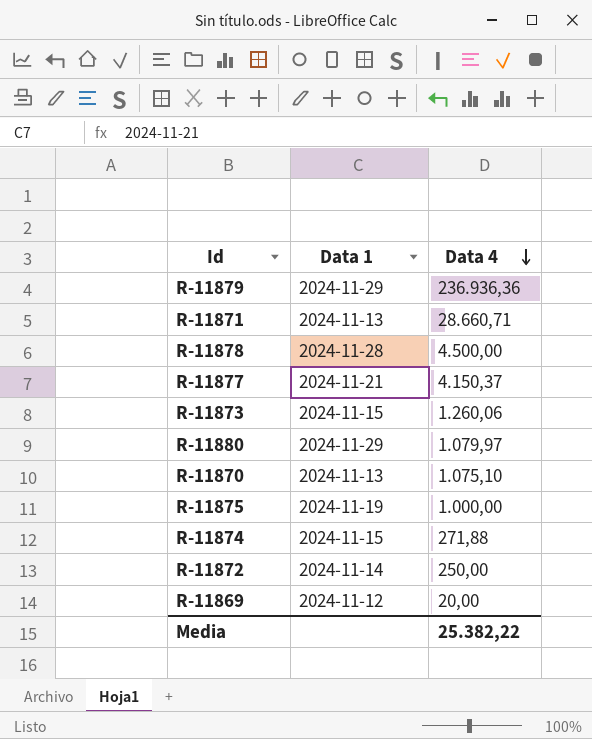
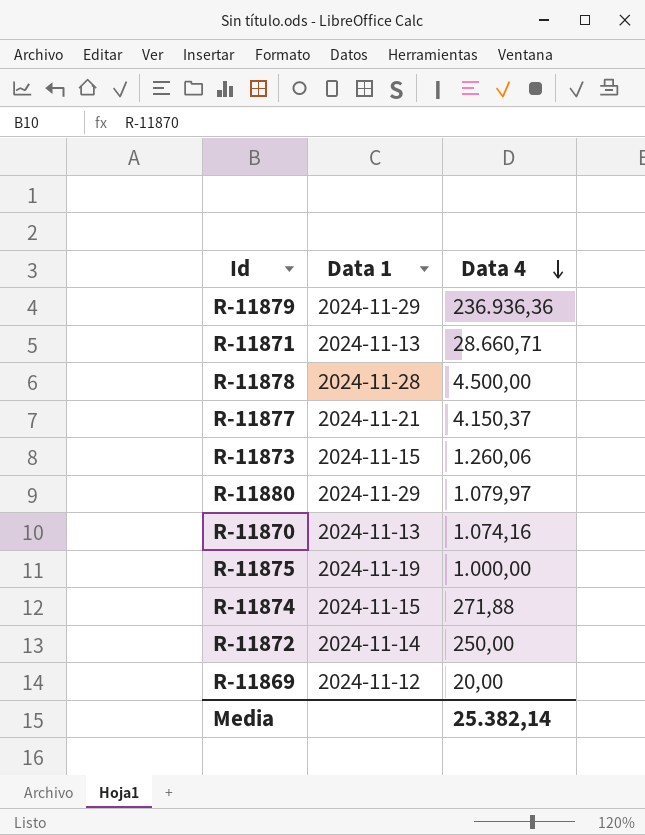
R-11870 | Data 4: 1.075,10 -> 1.074,16
Media | Data 4: 25.382,22 -> 25.382,14

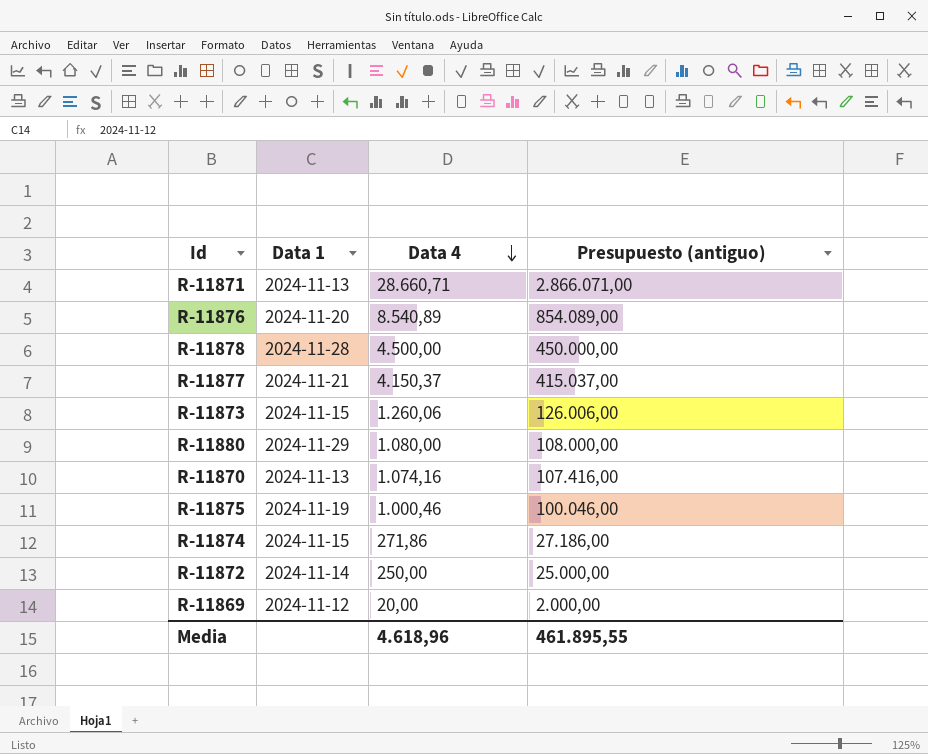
column Presupuesto (antiguo) | formula: none -> [Data 4] * 100
row R-11879: 2024-11-29 | 236.936,36 -> none
row R-11876: none -> 2024-11-20 | 8.540,89 | 854.089,00
R-11880 | Data 4: 1.079,97 -> 1.080,00
R-11875 | Data 4: 1.000,00 -> 1.000,46
R-11874 | Data 4: 271,88 -> 271,86
Media | Data 4: 25.382,14 -> 4.618,96

